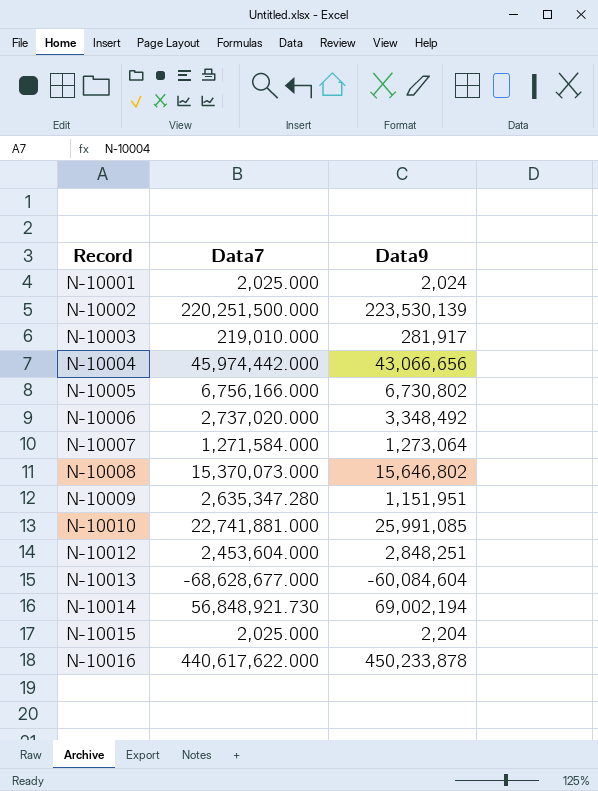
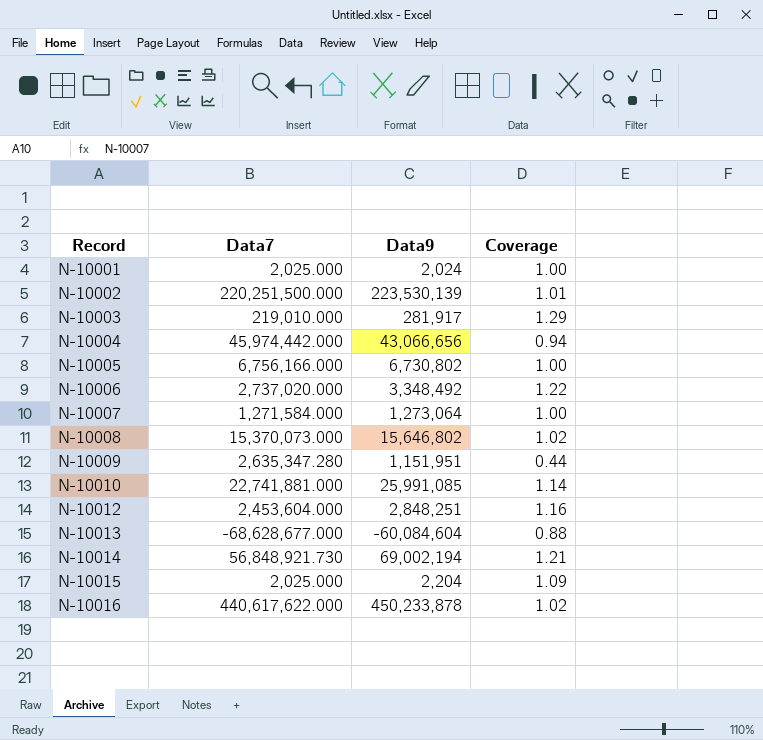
column Coverage | formula: none -> [Data9] / [Data7]

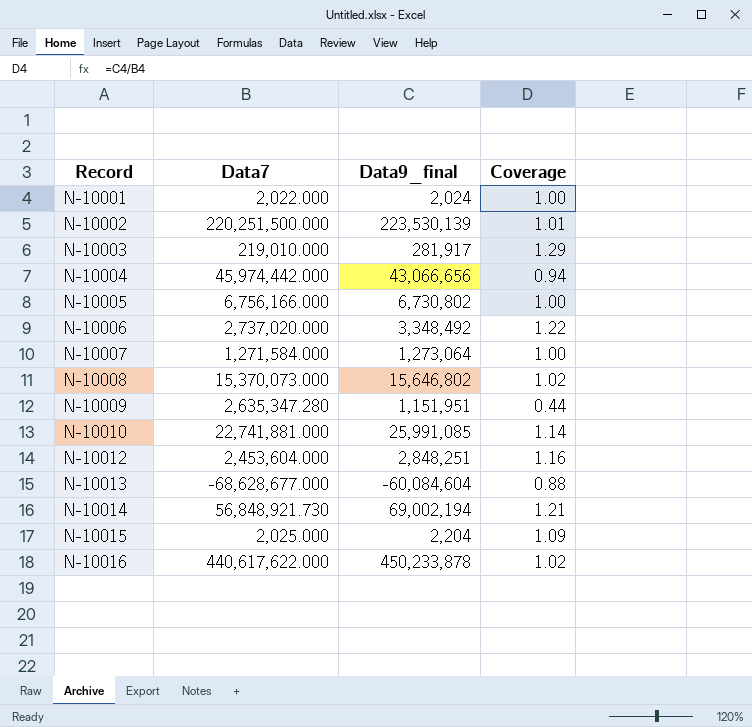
column name: Data9 -> Data9_final
N-10001 | Data7: 2,025.000 -> 2,022.000

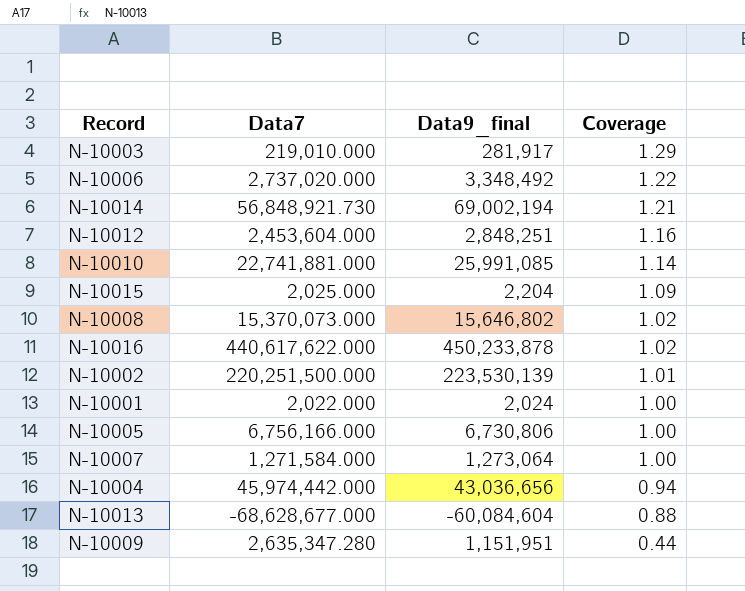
row order: Record ascending -> Coverage descending
N-10005 | Data9_final: 6,730,802 -> 6,730,806
N-10004 | Data9_final: 43,066,656 -> 43,036,656

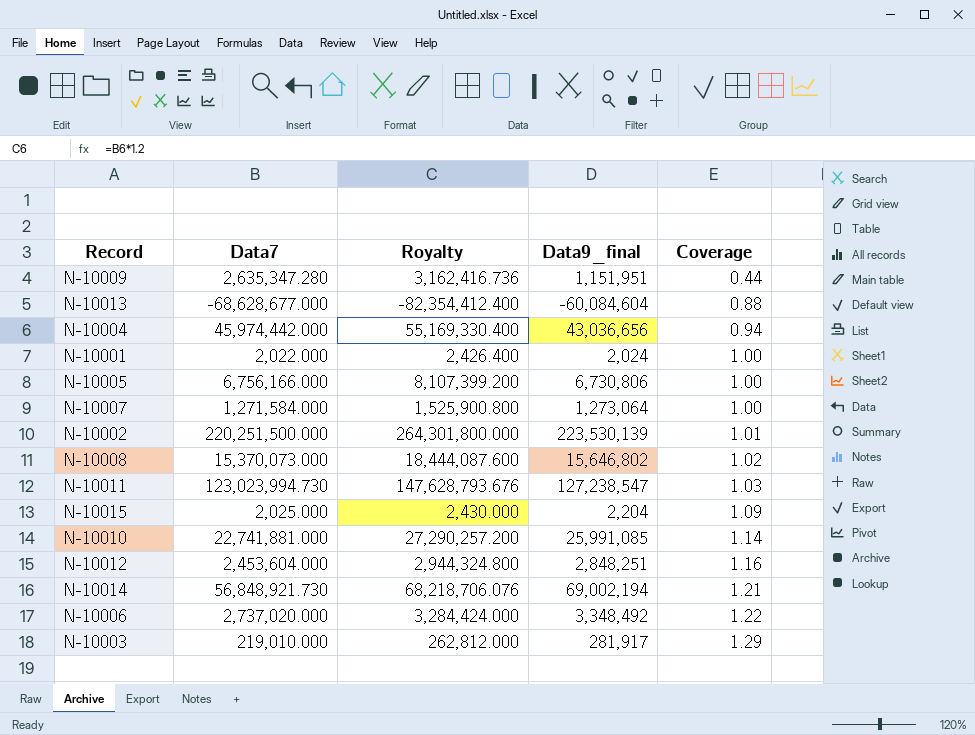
row order: Coverage descending -> Coverage ascending
column Royalty | formula: none -> [Data7] * 1.2
row N-10016: 440,617,622.000 | 450,233,878 | 1.02 -> none
row N-10011: none -> 123,023,994.730 | 147,628,793.676 | 127,238,547 | 1.03

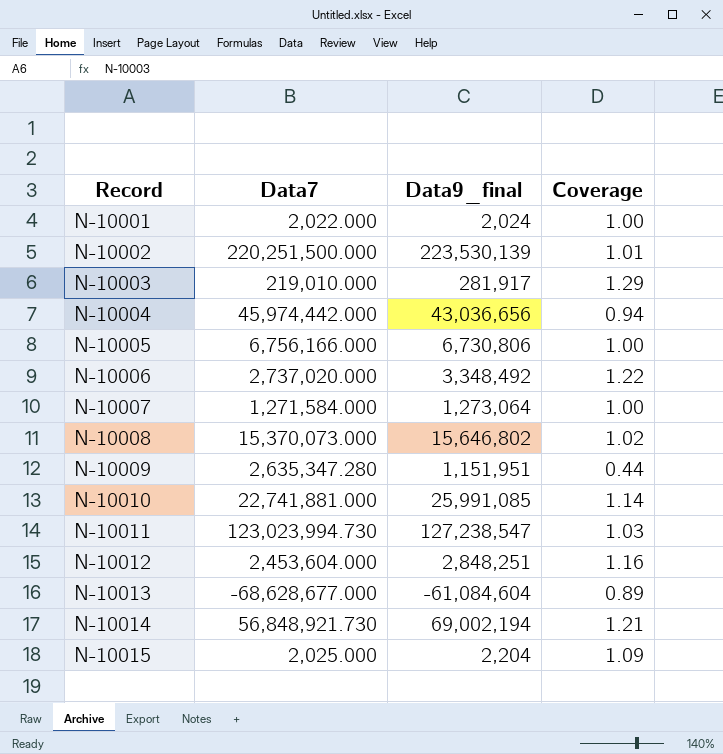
row order: Coverage ascending -> Record ascending
column Royalty | formula: [Data7] * 1.2 -> none
N-10013 | Data9_final: -60,084,604 -> -61,084,604
N-10013 | Coverage: 0.88 -> 0.89

